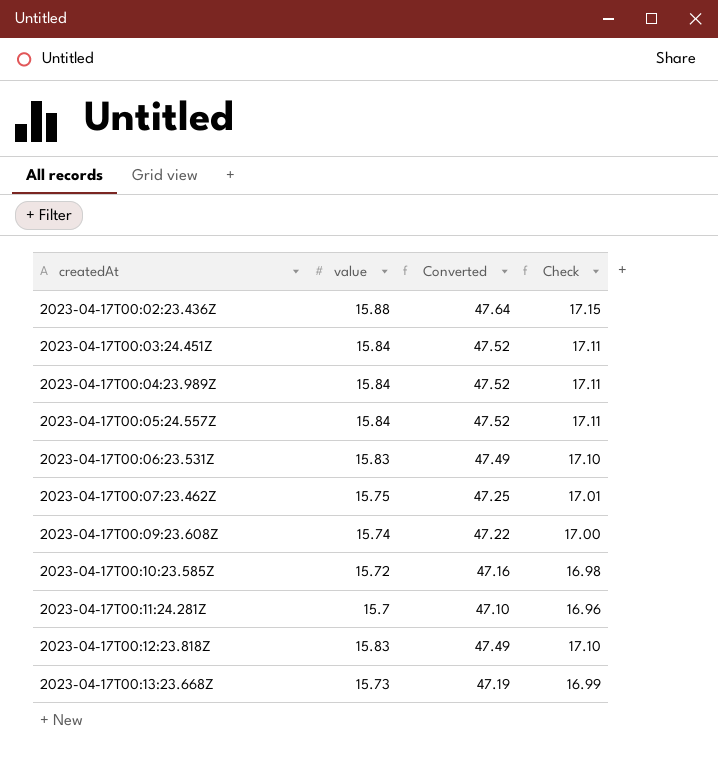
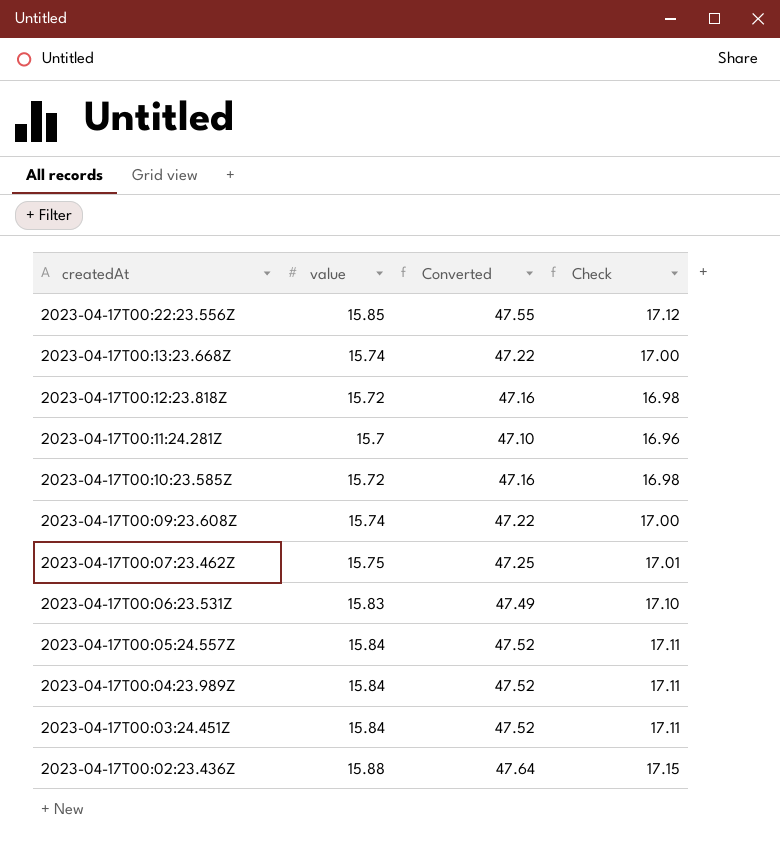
row order: createdAt ascending -> createdAt descending
row 2023-04-17T00:22:23.556Z: none -> 15.85 | 47.55 | 17.12
2023-04-17T00:13:23.668Z | value: 15.73 -> 15.74
2023-04-17T00:13:23.668Z | Converted: 47.19 -> 47.22
2023-04-17T00:13:23.668Z | Check: 16.99 -> 17.00
2023-04-17T00:12:23.818Z | value: 15.83 -> 15.72
2023-04-17T00:12:23.818Z | Converted: 47.49 -> 47.16
2023-04-17T00:12:23.818Z | Check: 17.10 -> 16.98

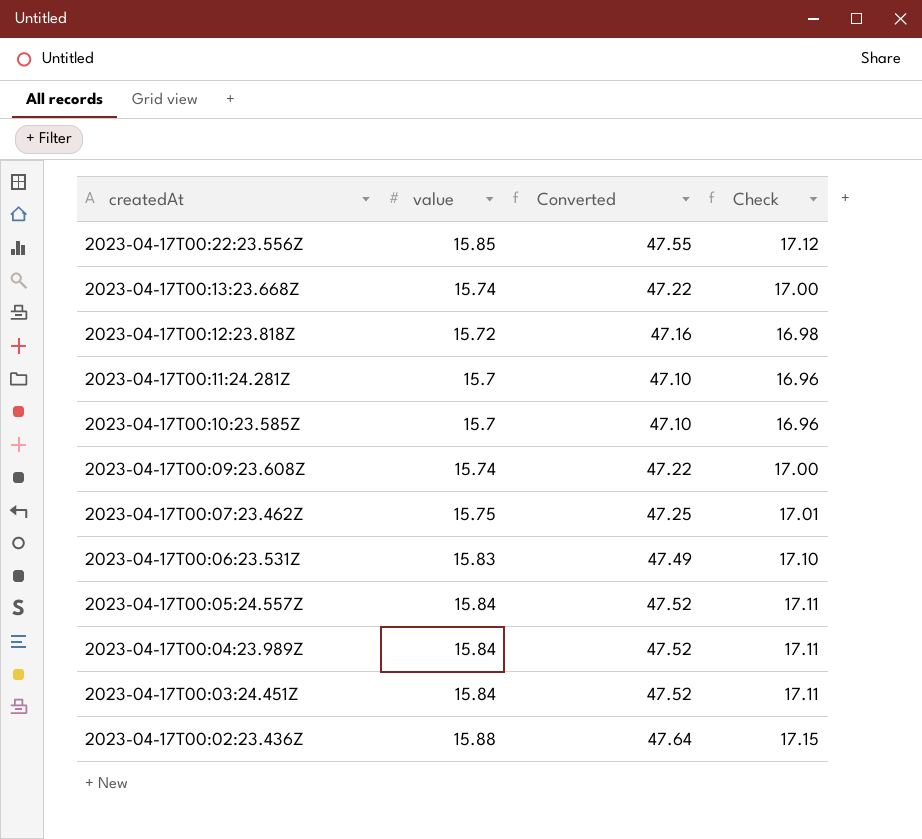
2023-04-17T00:10:23.585Z | value: 15.72 -> 15.7
2023-04-17T00:10:23.585Z | Converted: 47.16 -> 47.10
2023-04-17T00:10:23.585Z | Check: 16.98 -> 16.96

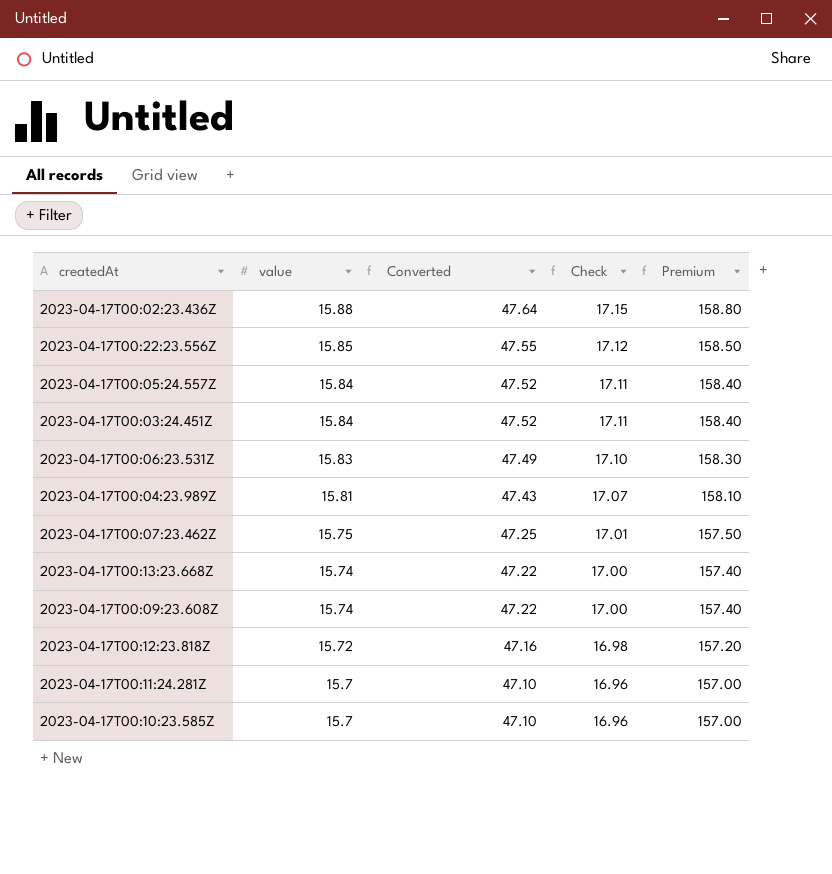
row order: createdAt descending -> value descending
column Premium | formula: none -> [value] * 10
2023-04-17T00:04:23.989Z | value: 15.84 -> 15.81
2023-04-17T00:04:23.989Z | Converted: 47.52 -> 47.43
2023-04-17T00:04:23.989Z | Check: 17.11 -> 17.07

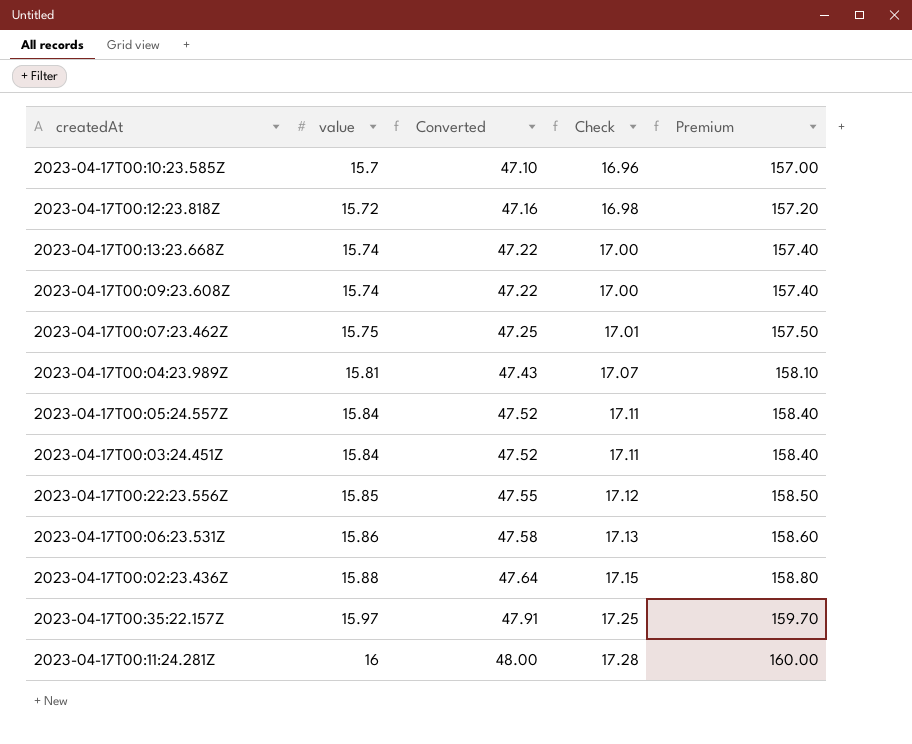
row order: value descending -> value ascending
2023-04-17T00:06:23.531Z | value: 15.83 -> 15.86
2023-04-17T00:06:23.531Z | Converted: 47.49 -> 47.58
2023-04-17T00:06:23.531Z | Check: 17.10 -> 17.13
2023-04-17T00:06:23.531Z | Premium: 158.30 -> 158.60
row 2023-04-17T00:35:22.157Z: none -> 15.97 | 47.91 | 17.25 | 159.70
2023-04-17T00:11:24.281Z | value: 15.7 -> 16
2023-04-17T00:11:24.281Z | Converted: 47.10 -> 48.00
2023-04-17T00:11:24.281Z | Check: 16.96 -> 17.28
2023-04-17T00:11:24.281Z | Premium: 157.00 -> 160.00

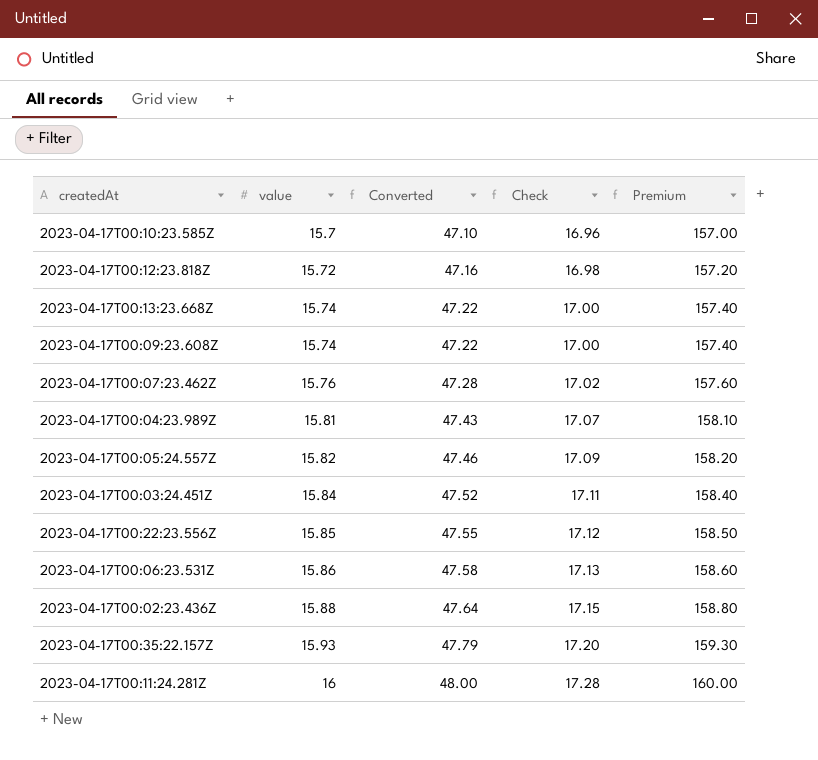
2023-04-17T00:07:23.462Z | value: 15.75 -> 15.76
2023-04-17T00:07:23.462Z | Converted: 47.25 -> 47.28
2023-04-17T00:07:23.462Z | Check: 17.01 -> 17.02
2023-04-17T00:07:23.462Z | Premium: 157.50 -> 157.60
2023-04-17T00:05:24.557Z | value: 15.84 -> 15.82
2023-04-17T00:05:24.557Z | Converted: 47.52 -> 47.46
2023-04-17T00:05:24.557Z | Check: 17.11 -> 17.09
2023-04-17T00:05:24.557Z | Premium: 158.40 -> 158.20
2023-04-17T00:35:22.157Z | value: 15.97 -> 15.93
2023-04-17T00:35:22.157Z | Converted: 47.91 -> 47.79
2023-04-17T00:35:22.157Z | Check: 17.25 -> 17.20
2023-04-17T00:35:22.157Z | Premium: 159.70 -> 159.30

